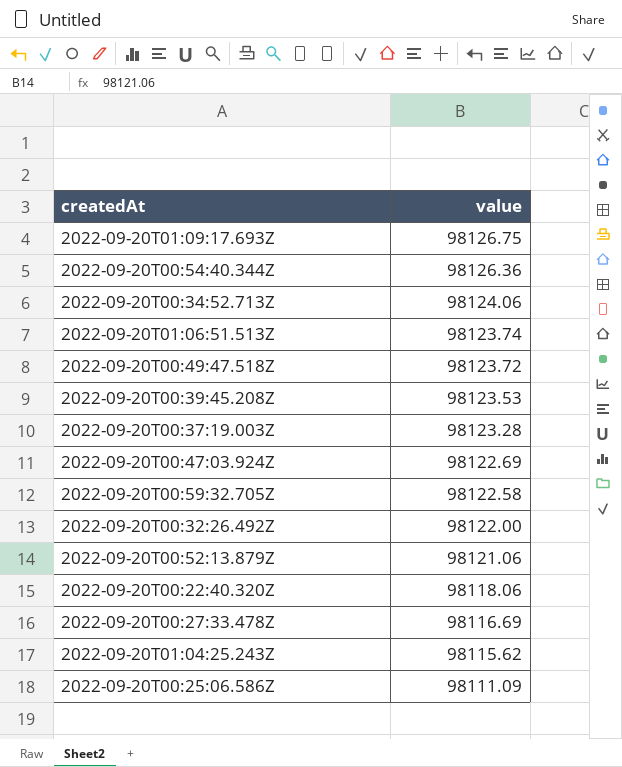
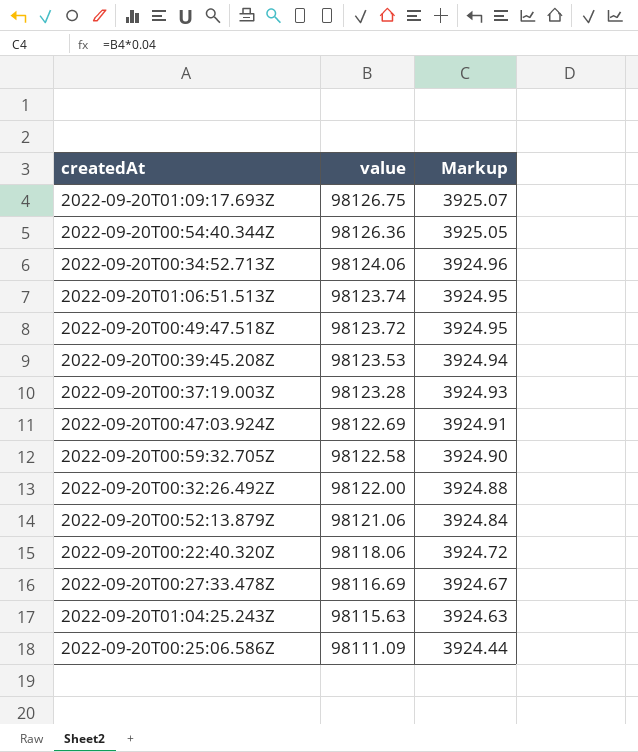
column Markup | formula: none -> [value] * 0.04
2022-09-20T01:04:25.243Z | value: 98115.62 -> 98115.63

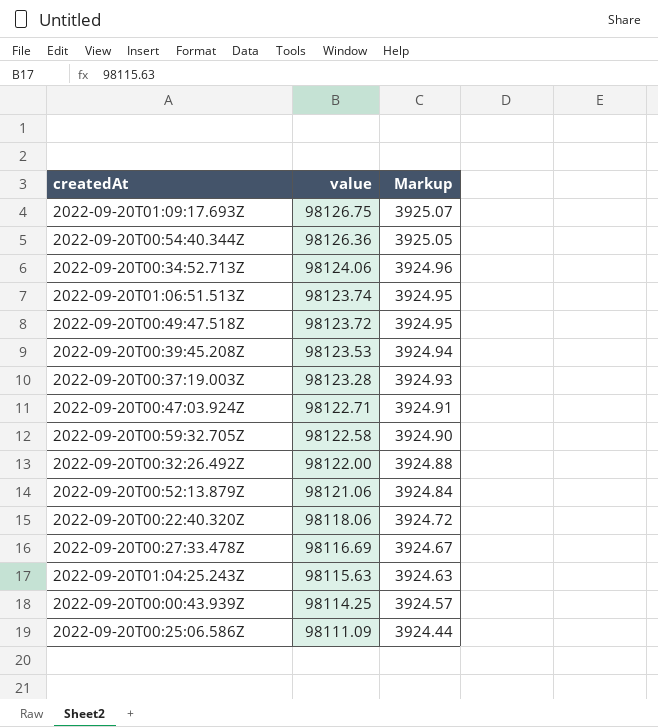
2022-09-20T00:47:03.924Z | value: 98122.69 -> 98122.71
row 2022-09-20T00:00:43.939Z: none -> 98114.25 | 3924.57

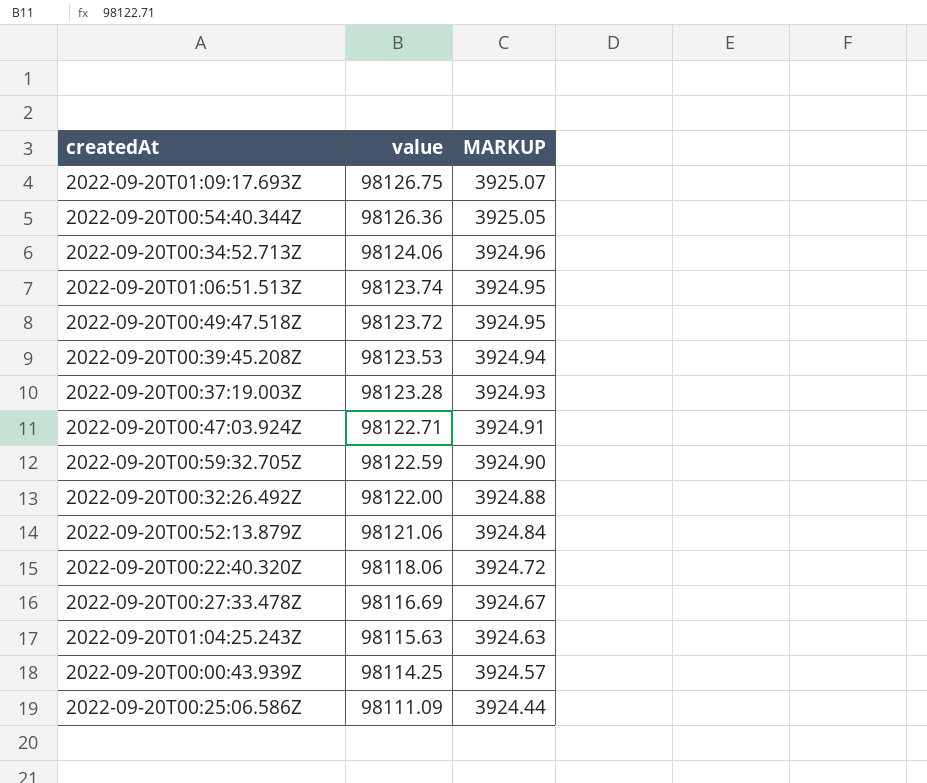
column name: Markup -> MARKUP
2022-09-20T00:59:32.705Z | value: 98122.58 -> 98122.59

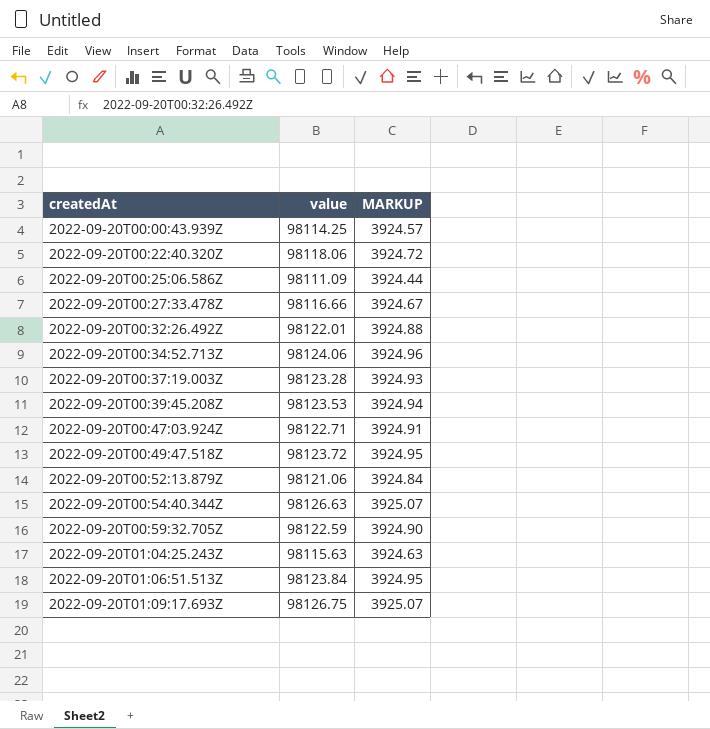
row order: value descending -> createdAt ascending
2022-09-20T00:27:33.478Z | value: 98116.69 -> 98116.66
2022-09-20T00:32:26.492Z | value: 98122.00 -> 98122.01
2022-09-20T00:54:40.344Z | value: 98126.36 -> 98126.63
2022-09-20T00:54:40.344Z | MARKUP: 3925.05 -> 3925.07
2022-09-20T01:06:51.513Z | value: 98123.74 -> 98123.84

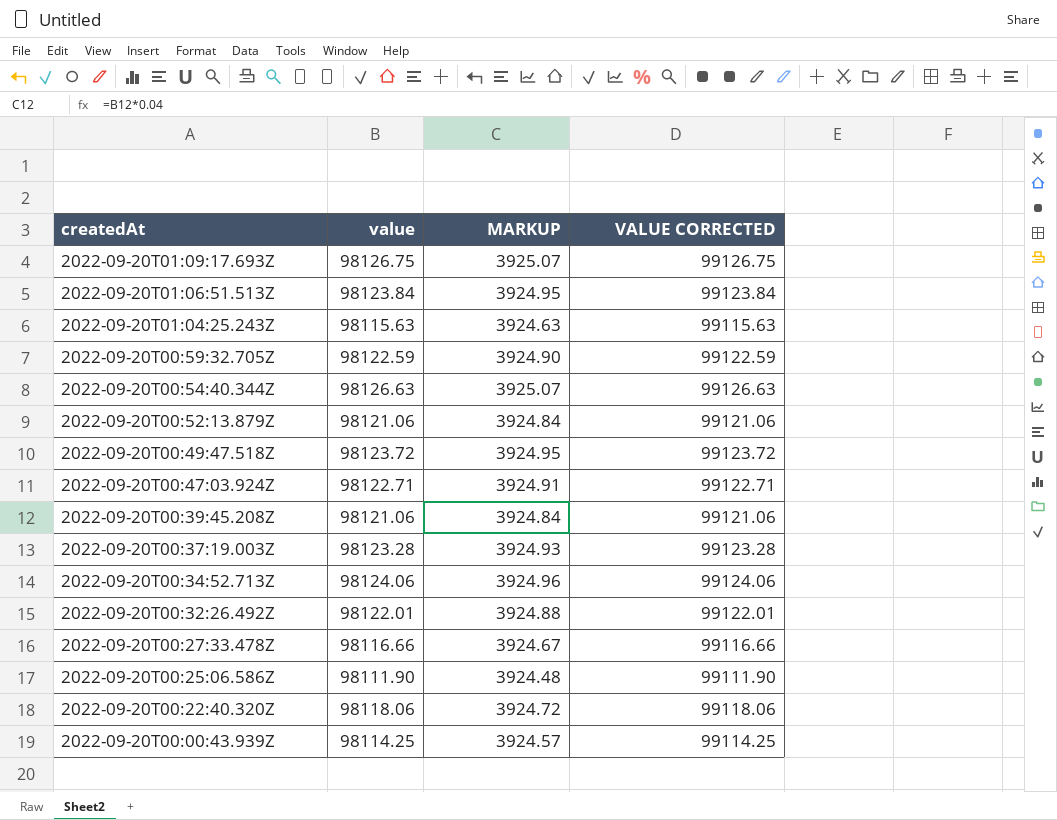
row order: createdAt ascending -> createdAt descending
column VALUE CORRECTED | formula: none -> [value] + 1000
2022-09-20T00:39:45.208Z | value: 98123.53 -> 98121.06
2022-09-20T00:39:45.208Z | MARKUP: 3924.94 -> 3924.84
2022-09-20T00:25:06.586Z | value: 98111.09 -> 98111.90
2022-09-20T00:25:06.586Z | MARKUP: 3924.44 -> 3924.48

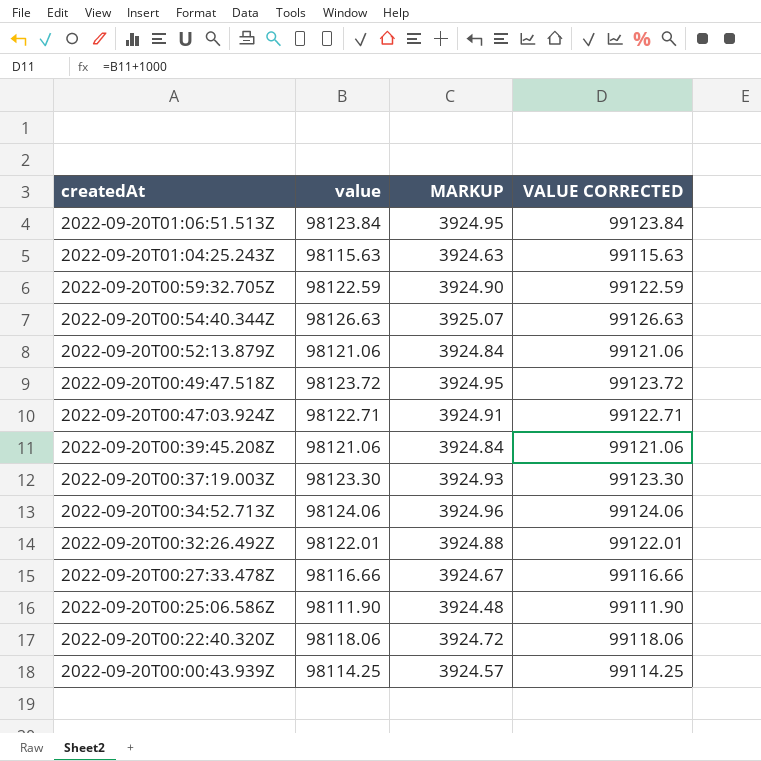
row 2022-09-20T01:09:17.693Z: 98126.75 | 3925.07 | 99126.75 -> none
2022-09-20T00:37:19.003Z | value: 98123.28 -> 98123.30
2022-09-20T00:37:19.003Z | VALUE CORRECTED: 99123.28 -> 99123.30

